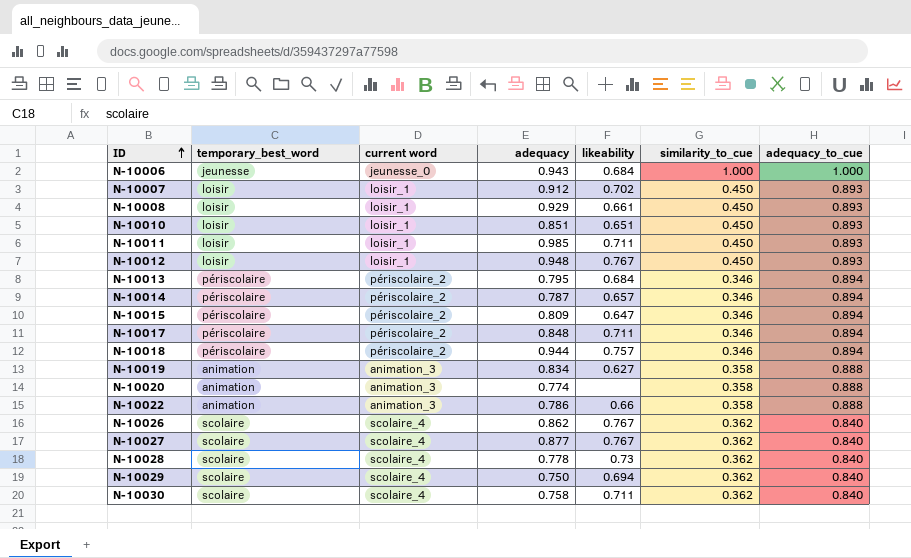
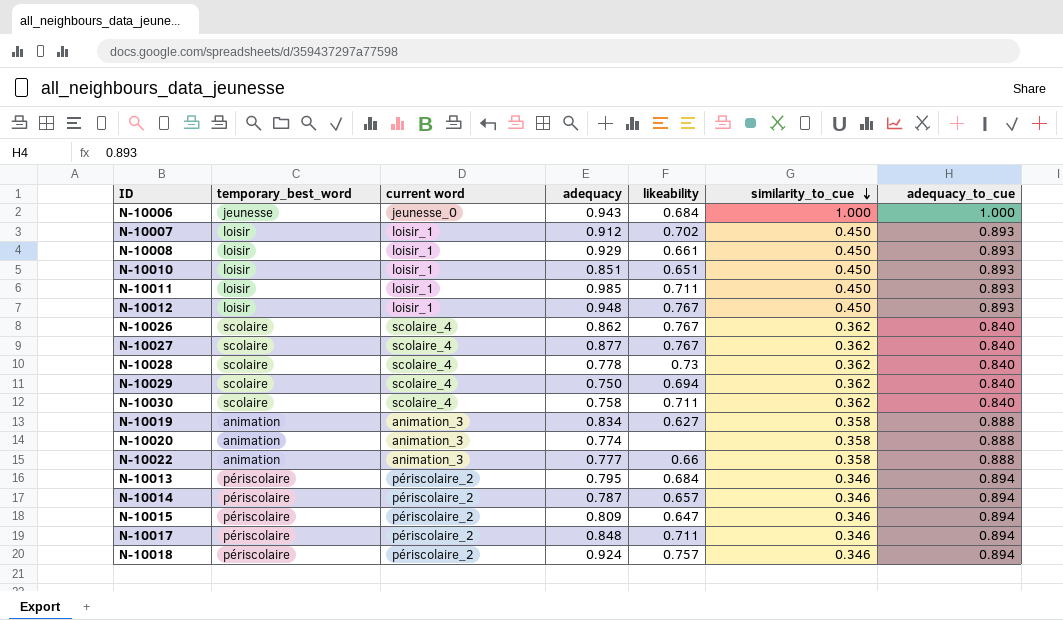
row order: ID ascending -> similarity_to_cue descending
N-10022 | adequacy: 0.786 -> 0.777
N-10018 | adequacy: 0.944 -> 0.924

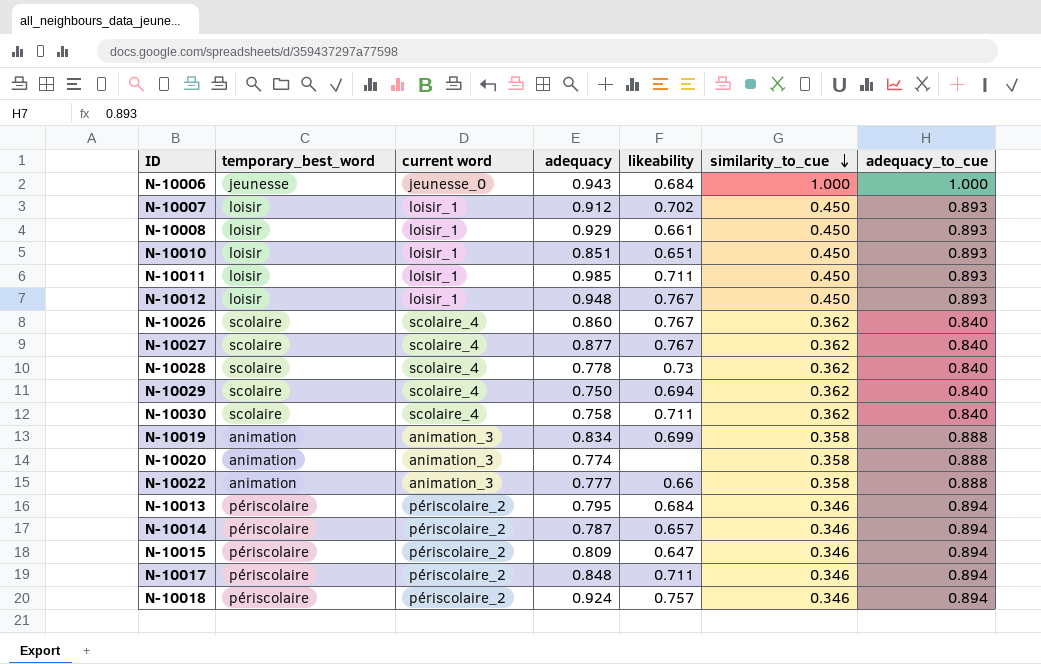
N-10026 | adequacy: 0.862 -> 0.860
N-10019 | likeability: 0.627 -> 0.699

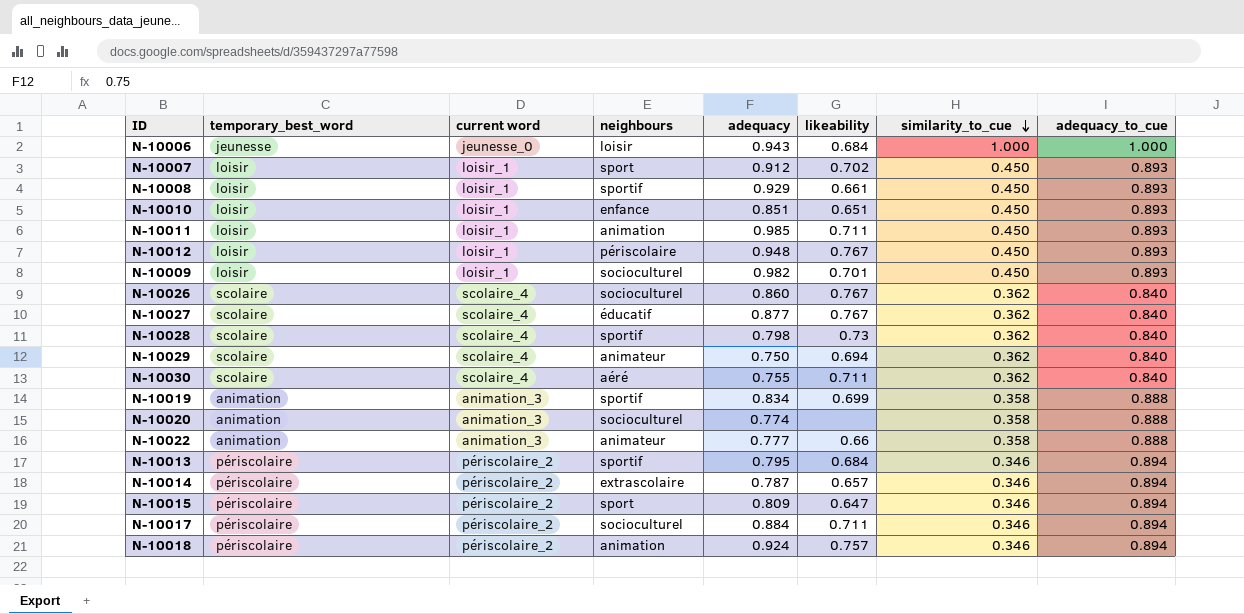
column neighbours | position: none -> 4
row N-10009: none -> loisir | loisir_1 | socioculturel | 0.982 | 0.701 | 0.450 | 0.893
N-10028 | adequacy: 0.778 -> 0.798
N-10030 | adequacy: 0.758 -> 0.755
N-10017 | adequacy: 0.848 -> 0.884

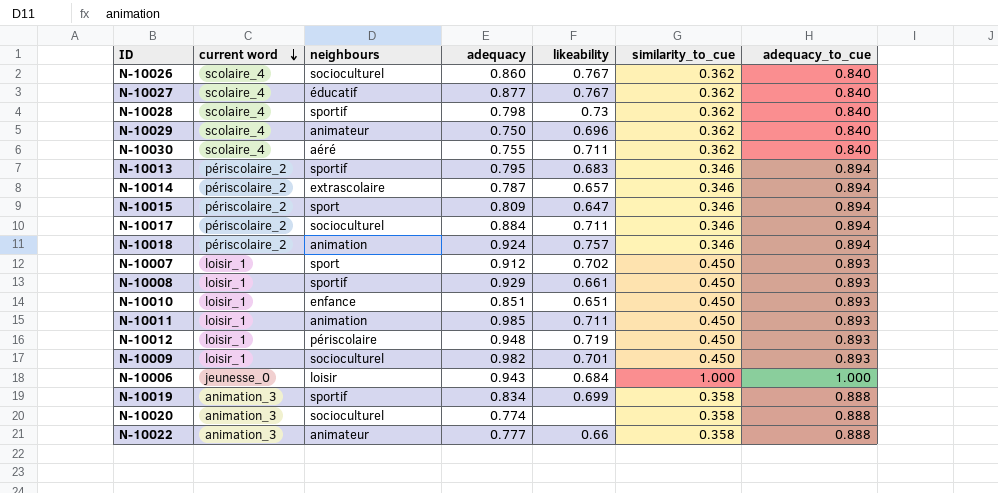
row order: similarity_to_cue descending -> current word descending
column temporary_best_word | position: 2 -> none
N-10029 | likeability: 0.694 -> 0.696
N-10013 | likeability: 0.684 -> 0.683
N-10012 | likeability: 0.767 -> 0.719

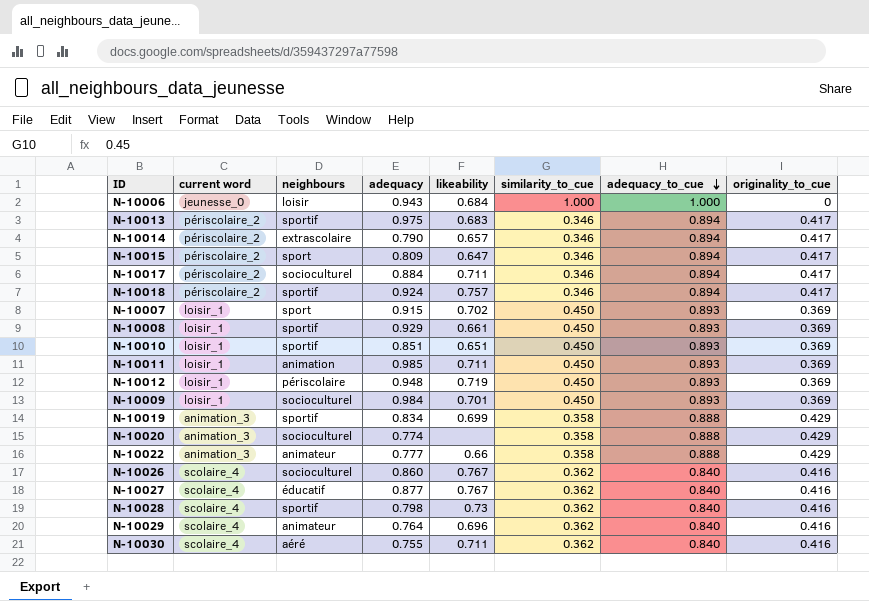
row order: current word descending -> adequacy_to_cue descending
column originality_to_cue | position: none -> 8
N-10013 | adequacy: 0.795 -> 0.975
N-10014 | adequacy: 0.787 -> 0.790
N-10018 | neighbours: animation -> sportif
N-10007 | adequacy: 0.912 -> 0.915
N-10010 | neighbours: enfance -> sportif
N-10009 | adequacy: 0.982 -> 0.984
N-10029 | adequacy: 0.750 -> 0.764

